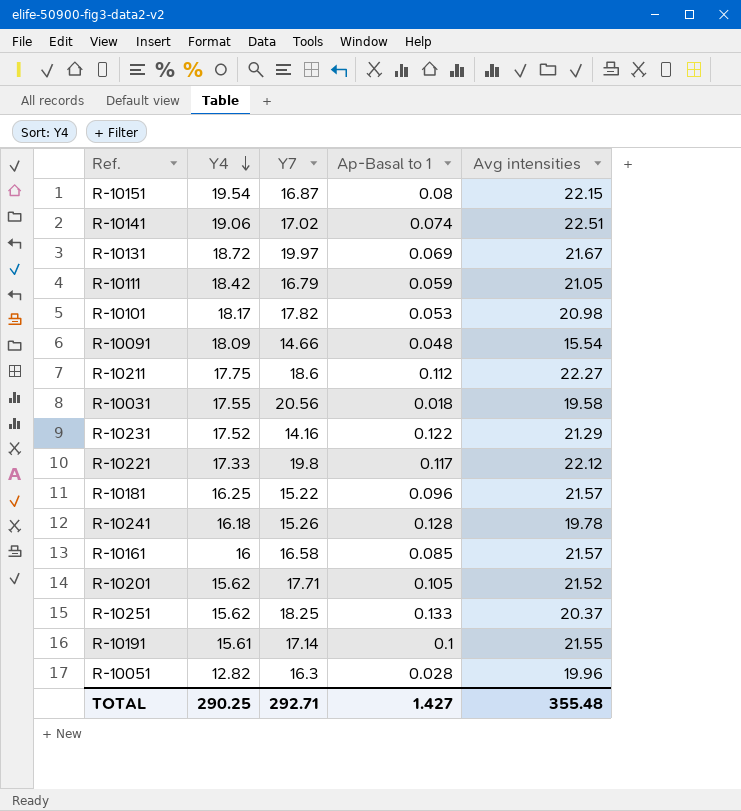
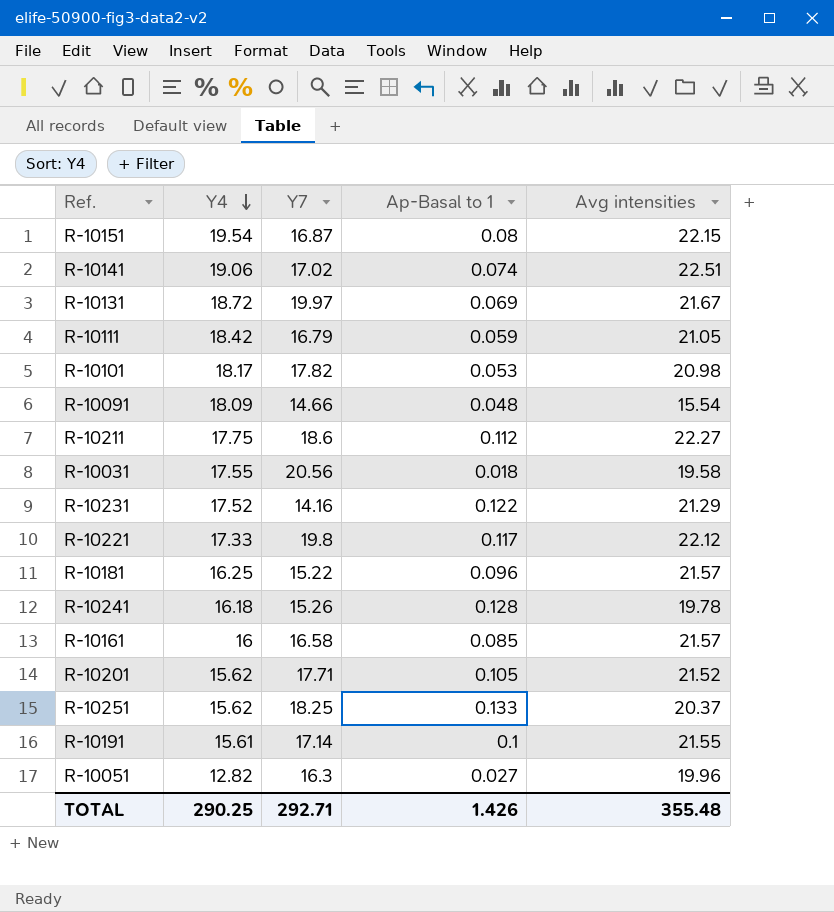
R-10051 | Ap-Basal to 1: 0.028 -> 0.027
TOTAL | Ap-Basal to 1: 1.427 -> 1.426

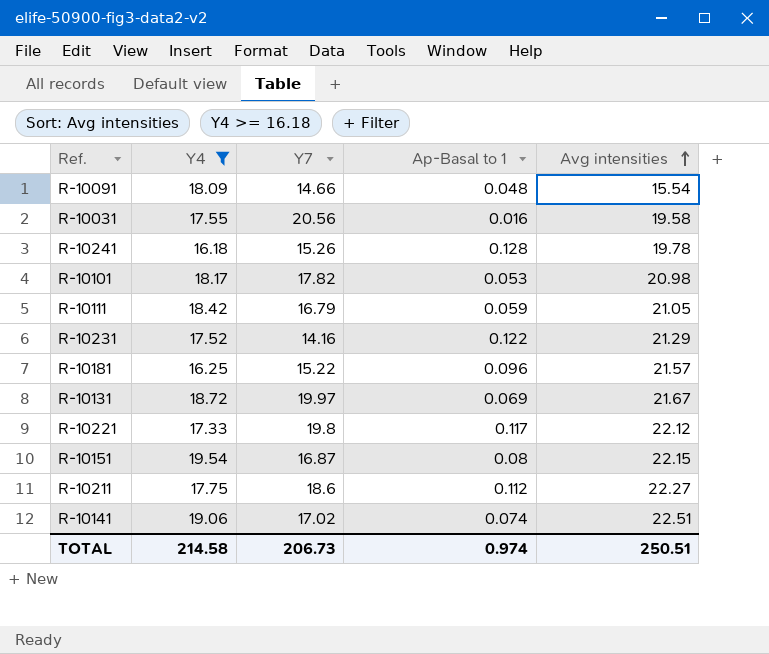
filter: none -> Y4 >= 16.18
row order: Y4 descending -> Avg intensities ascending
R-10031 | Ap-Basal to 1: 0.018 -> 0.016
TOTAL | Y4: 290.25 -> 214.58
TOTAL | Y7: 292.71 -> 206.73
TOTAL | Ap-Basal to 1: 1.426 -> 0.974
TOTAL | Avg intensities: 355.48 -> 250.51

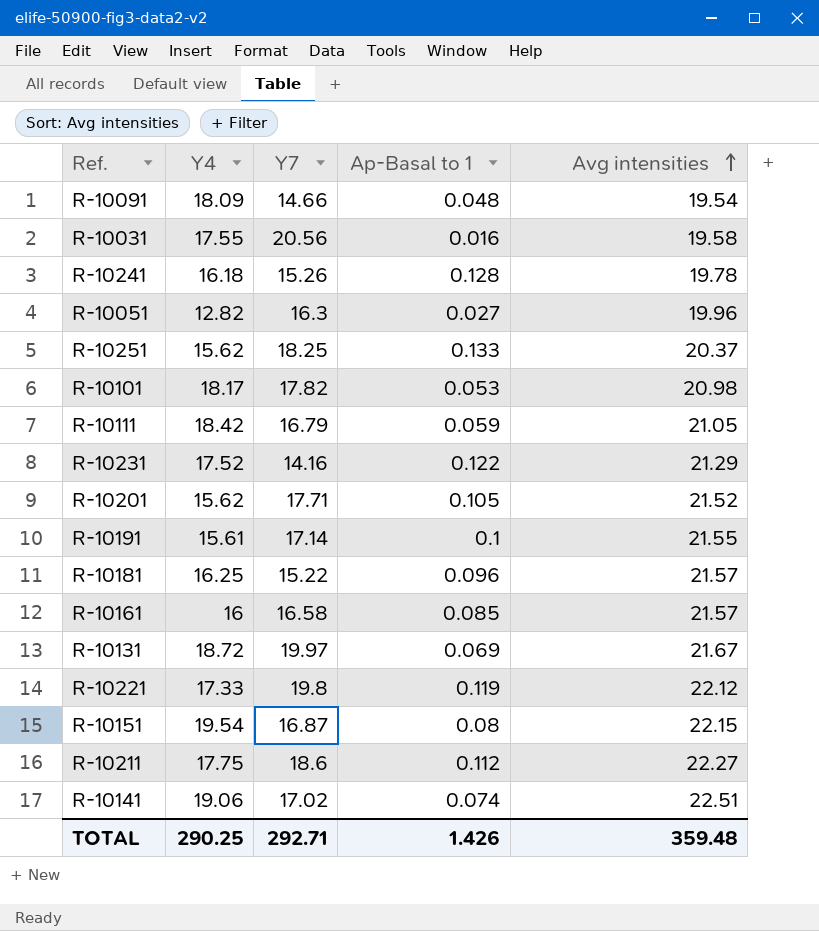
filter: Y4 >= 16.18 -> none
R-10091 | Avg intensities: 15.54 -> 19.54
R-10221 | Ap-Basal to 1: 0.117 -> 0.119
TOTAL | Y4: 214.58 -> 290.25
TOTAL | Y7: 206.73 -> 292.71
TOTAL | Ap-Basal to 1: 0.974 -> 1.426
TOTAL | Avg intensities: 250.51 -> 359.48

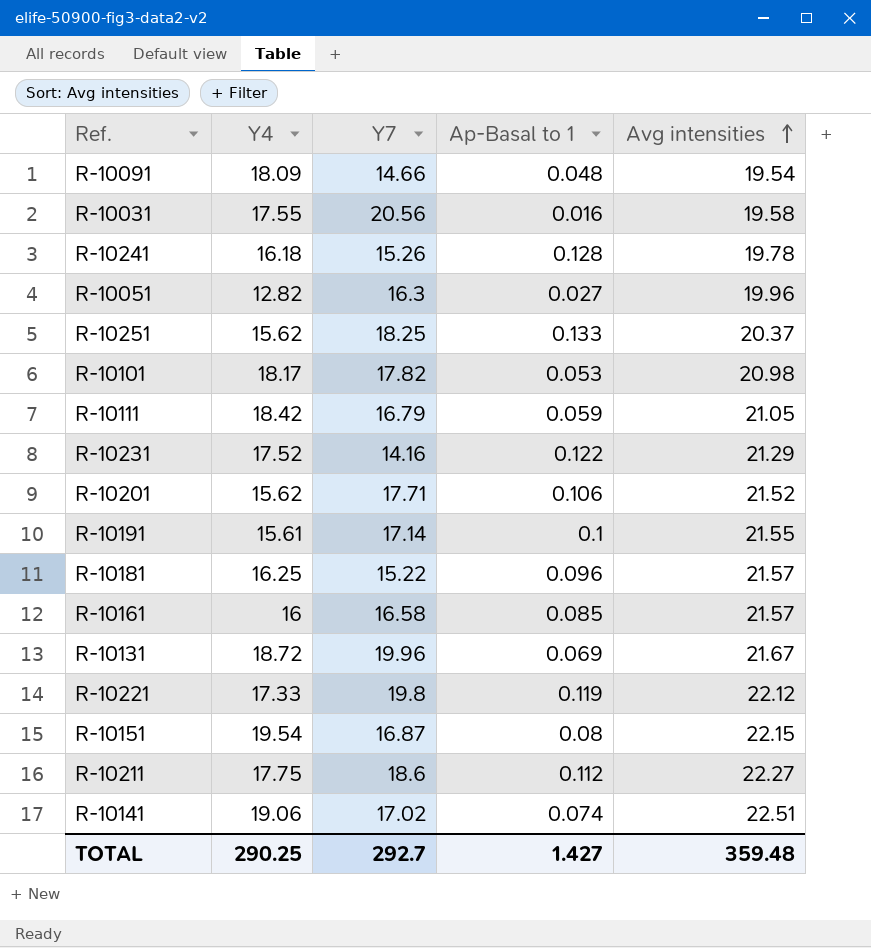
R-10201 | Ap-Basal to 1: 0.105 -> 0.106
R-10131 | Y7: 19.97 -> 19.96
TOTAL | Y7: 292.71 -> 292.7
TOTAL | Ap-Basal to 1: 1.426 -> 1.427

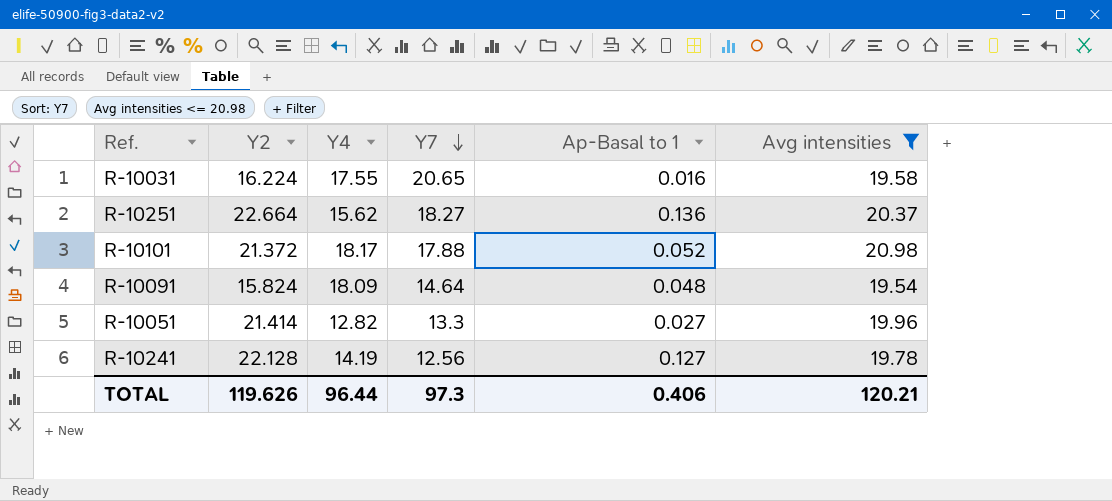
filter: none -> Avg intensities <= 20.98
row order: Avg intensities ascending -> Y7 descending
column Y2 | position: none -> 2
R-10031 | Y7: 20.56 -> 20.65
R-10251 | Y7: 18.25 -> 18.27
R-10251 | Ap-Basal to 1: 0.133 -> 0.136
R-10101 | Y7: 17.82 -> 17.88
R-10101 | Ap-Basal to 1: 0.053 -> 0.052
R-10091 | Y7: 14.66 -> 14.64
R-10051 | Y7: 16.3 -> 13.3
R-10241 | Y4: 16.18 -> 14.19
R-10241 | Y7: 15.26 -> 12.56
R-10241 | Ap-Basal to 1: 0.128 -> 0.127
TOTAL | Y4: 290.25 -> 96.44
TOTAL | Y7: 292.7 -> 97.3
TOTAL | Ap-Basal to 1: 1.427 -> 0.406
TOTAL | Avg intensities: 359.48 -> 120.21

